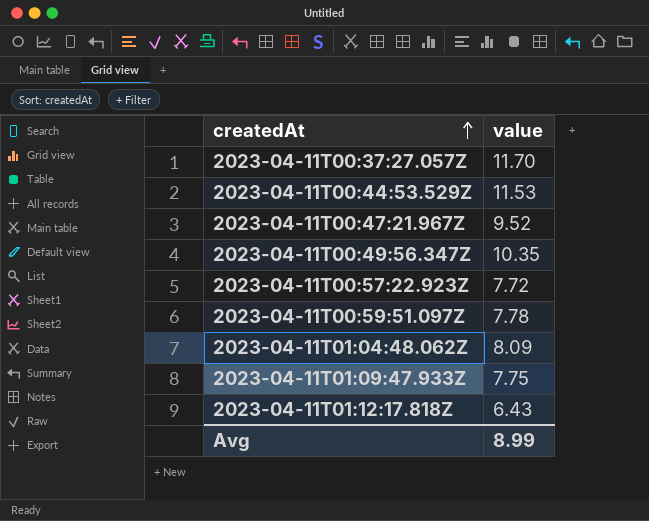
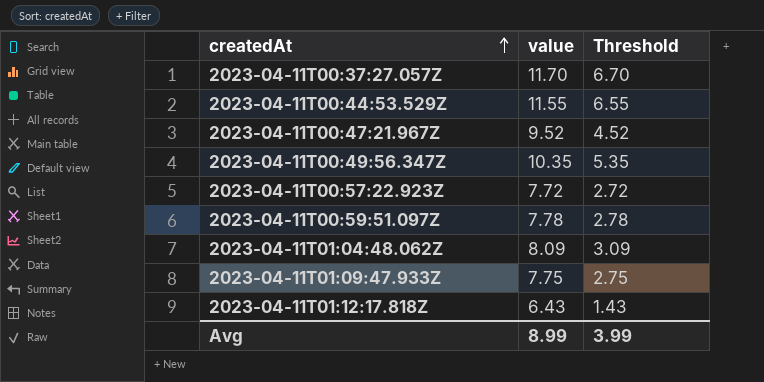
column Threshold | formula: none -> [value] - 5
2023-04-11T00:44:53.529Z | value: 11.53 -> 11.55

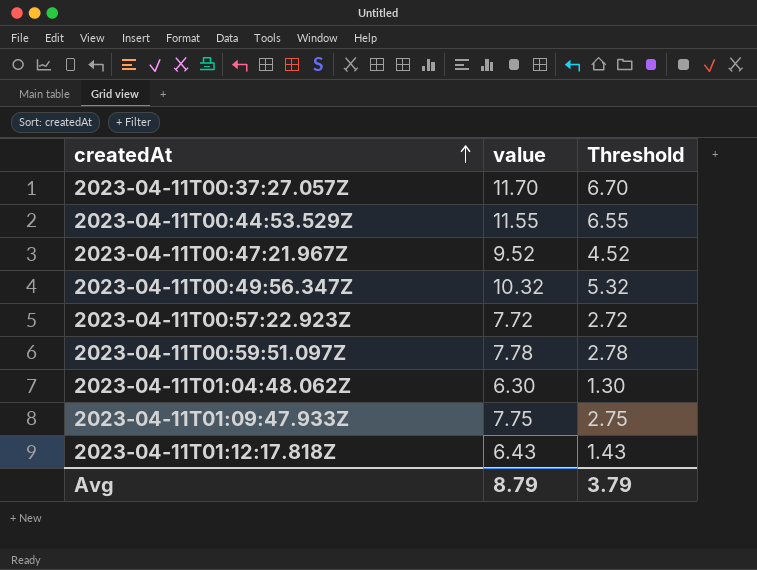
2023-04-11T00:49:56.347Z | value: 10.35 -> 10.32
2023-04-11T00:49:56.347Z | Threshold: 5.35 -> 5.32
2023-04-11T01:04:48.062Z | value: 8.09 -> 6.30
2023-04-11T01:04:48.062Z | Threshold: 3.09 -> 1.30
Avg | value: 8.99 -> 8.79
Avg | Threshold: 3.99 -> 3.79

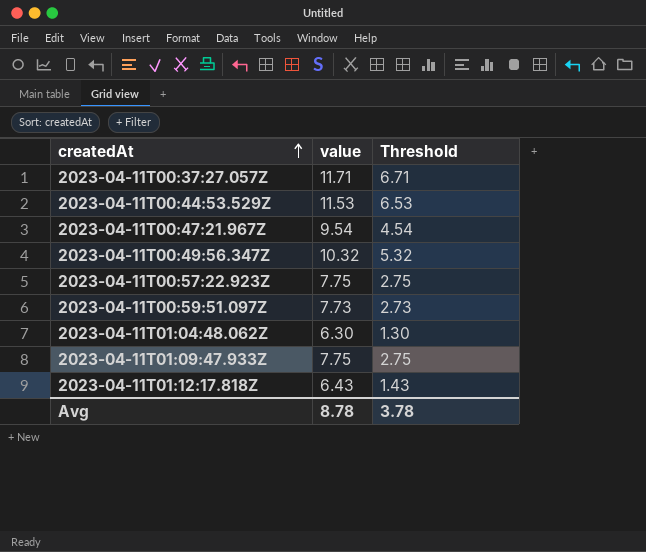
2023-04-11T00:37:27.057Z | value: 11.70 -> 11.71
2023-04-11T00:37:27.057Z | Threshold: 6.70 -> 6.71
2023-04-11T00:44:53.529Z | value: 11.55 -> 11.53
2023-04-11T00:44:53.529Z | Threshold: 6.55 -> 6.53
2023-04-11T00:47:21.967Z | value: 9.52 -> 9.54
2023-04-11T00:47:21.967Z | Threshold: 4.52 -> 4.54
2023-04-11T00:57:22.923Z | value: 7.72 -> 7.75
2023-04-11T00:57:22.923Z | Threshold: 2.72 -> 2.75
2023-04-11T00:59:51.097Z | value: 7.78 -> 7.73
2023-04-11T00:59:51.097Z | Threshold: 2.78 -> 2.73
Avg | value: 8.79 -> 8.78
Avg | Threshold: 3.79 -> 3.78

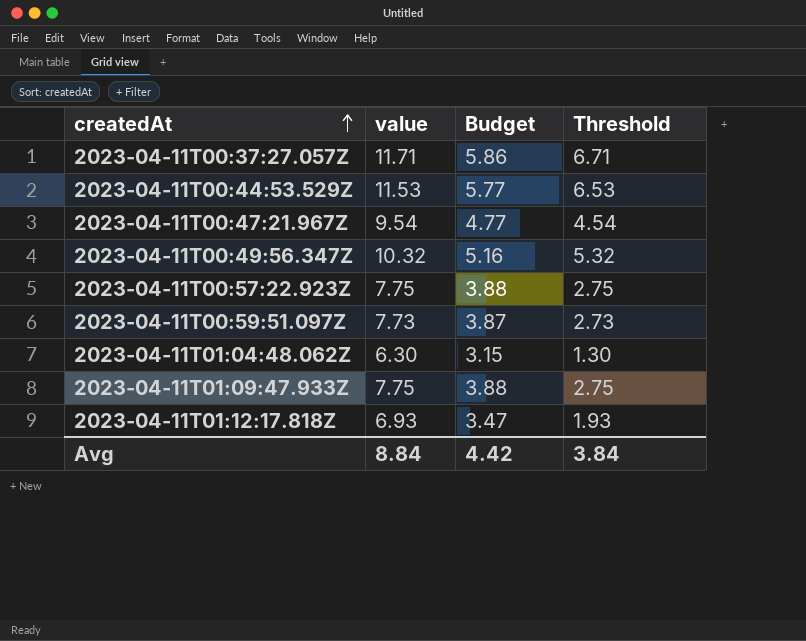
column Budget | formula: none -> [value] * 0.5
2023-04-11T01:12:17.818Z | value: 6.43 -> 6.93
2023-04-11T01:12:17.818Z | Threshold: 1.43 -> 1.93
Avg | value: 8.78 -> 8.84
Avg | Threshold: 3.78 -> 3.84

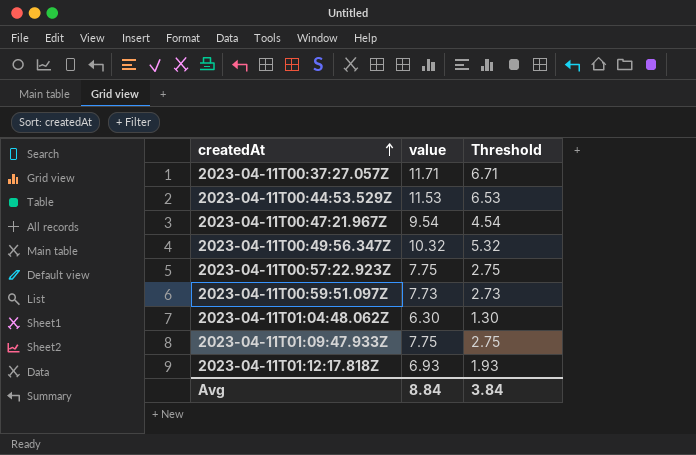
column Budget | formula: [value] * 0.5 -> none

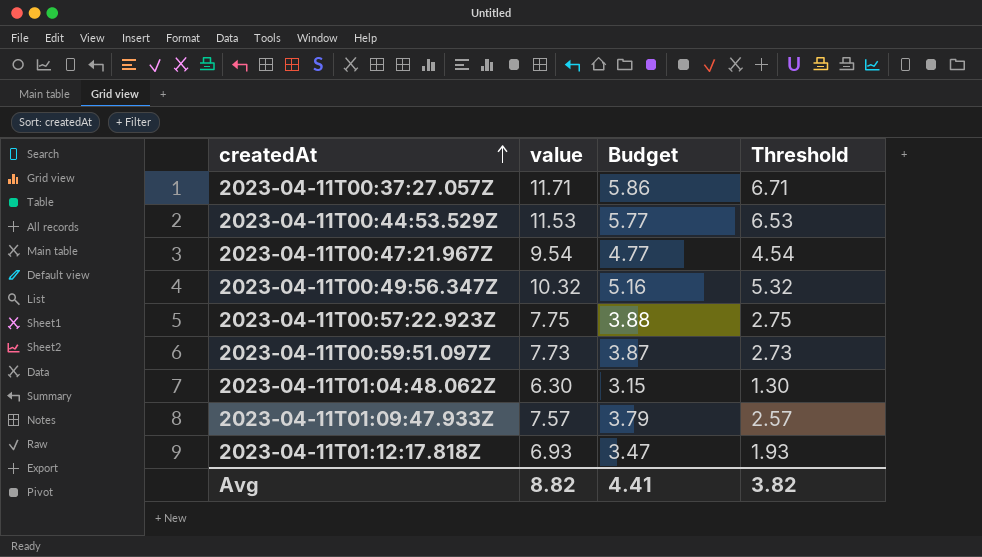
column Budget | formula: none -> [value] * 0.5
2023-04-11T01:09:47.933Z | value: 7.75 -> 7.57
2023-04-11T01:09:47.933Z | Threshold: 2.75 -> 2.57
Avg | value: 8.84 -> 8.82
Avg | Threshold: 3.84 -> 3.82

